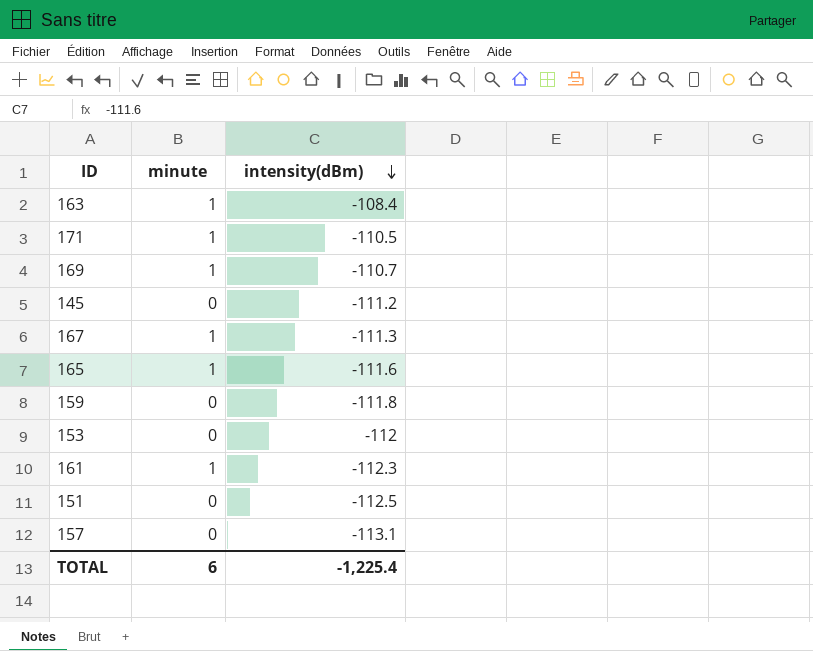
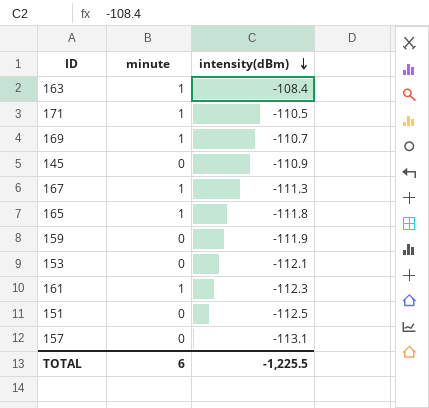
145 | intensity(dBm): -111.2 -> -110.9
165 | intensity(dBm): -111.6 -> -111.8
159 | intensity(dBm): -111.8 -> -111.9
153 | intensity(dBm): -112 -> -112.1
TOTAL | intensity(dBm): -1,225.4 -> -1,225.5

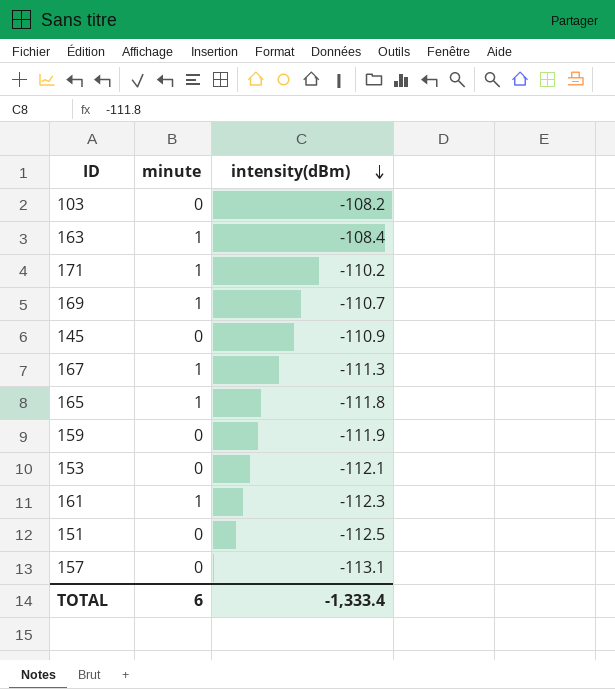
row 103: none -> 0 | -108.2
171 | intensity(dBm): -110.5 -> -110.2
TOTAL | intensity(dBm): -1,225.5 -> -1,333.4

